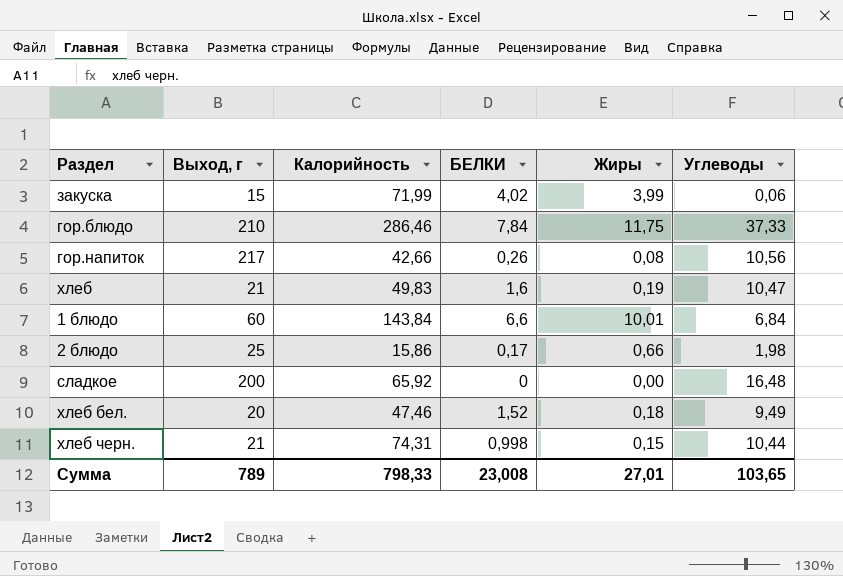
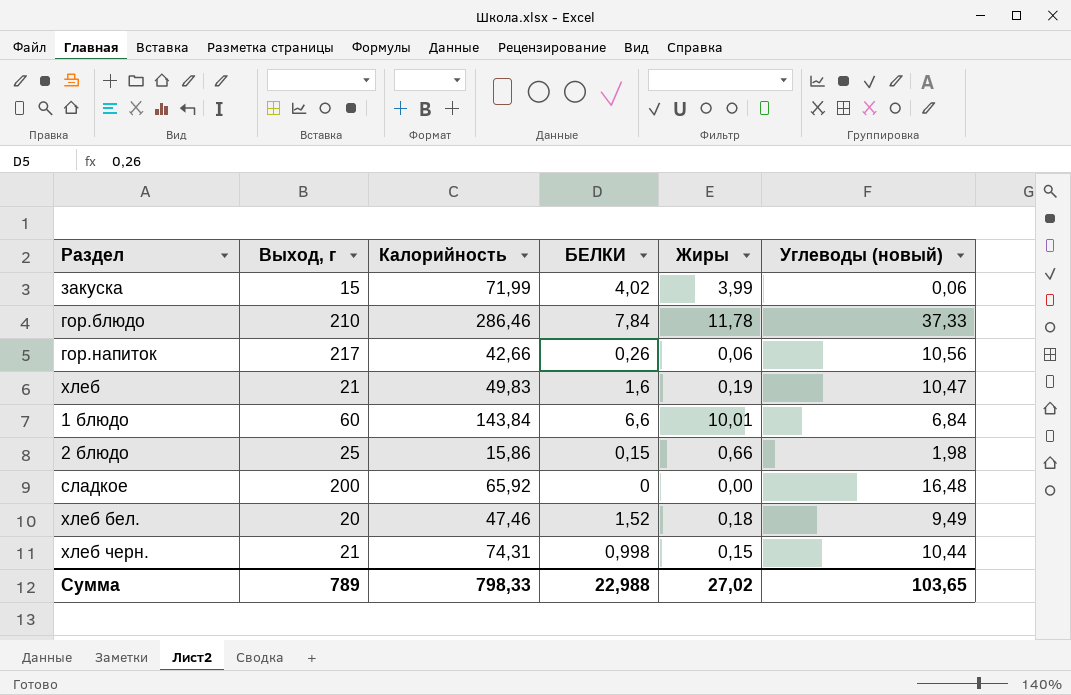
column name: Углеводы -> Углеводы (новый)
гор.блюдо | Жиры: 11,75 -> 11,78
гор.напиток | Жиры: 0,08 -> 0,06
2 блюдо | БЕЛКИ: 0,17 -> 0,15
Сумма | БЕЛКИ: 23,008 -> 22,988
Сумма | Жиры: 27,01 -> 27,02

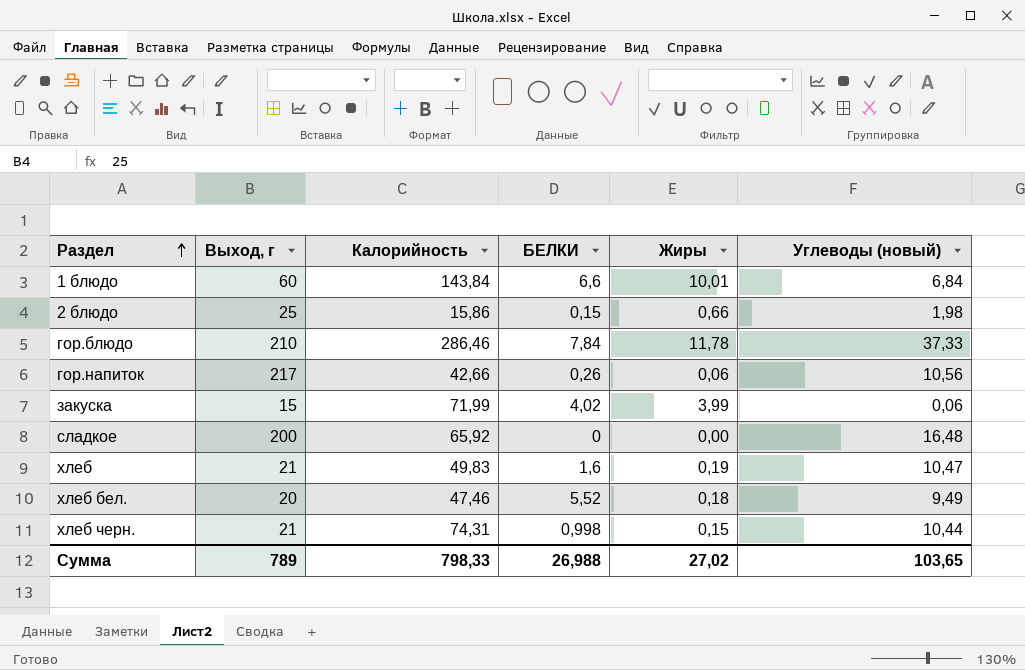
row order: none -> Раздел ascending
хлеб бел. | БЕЛКИ: 1,52 -> 5,52
Сумма | БЕЛКИ: 22,988 -> 26,988

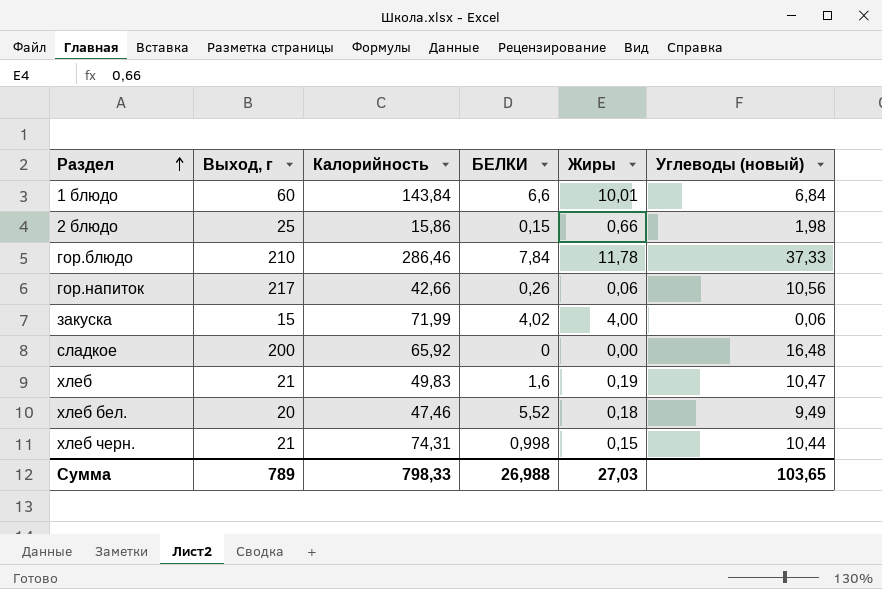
закуска | Жиры: 3,99 -> 4,00
Сумма | Жиры: 27,02 -> 27,03

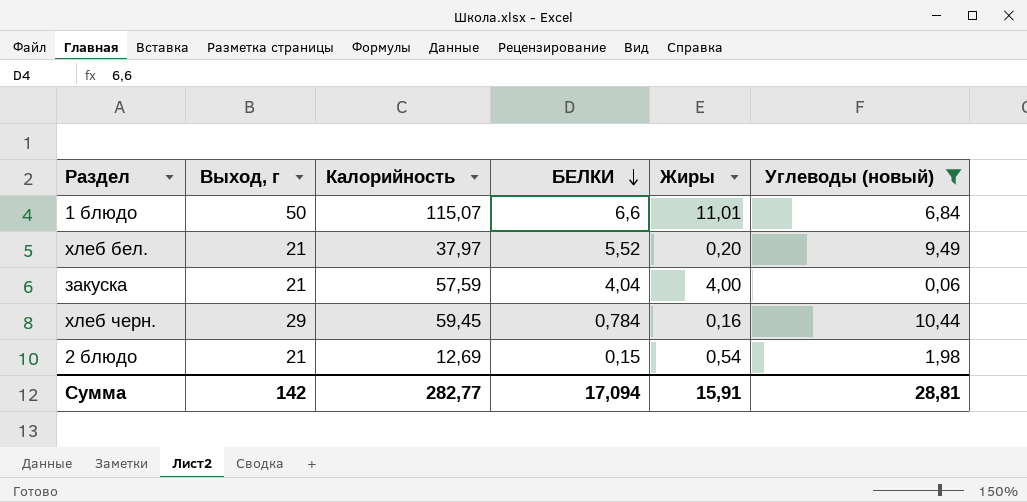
filter: none -> Углеводы (новый) <= 10,44
row order: Раздел ascending -> БЕЛКИ descending
1 блюдо | Выход, г: 60 -> 50
1 блюдо | Калорийность: 143,84 -> 115,07
1 блюдо | Жиры: 10,01 -> 11,01
хлеб бел. | Выход, г: 20 -> 21
хлеб бел. | Калорийность: 47,46 -> 37,97
хлеб бел. | Жиры: 0,18 -> 0,20
закуска | Выход, г: 15 -> 21
закуска | Калорийность: 71,99 -> 57,59
закуска | БЕЛКИ: 4,02 -> 4,04
хлеб черн. | Выход, г: 21 -> 29
хлеб черн. | Калорийность: 74,31 -> 59,45
хлеб черн. | БЕЛКИ: 0,998 -> 0,784
хлеб черн. | Жиры: 0,15 -> 0,16
2 блюдо | Выход, г: 25 -> 21
2 блюдо | Калорийность: 15,86 -> 12,69
2 блюдо | Жиры: 0,66 -> 0,54
Сумма | Выход, г: 789 -> 142
Сумма | Калорийность: 798,33 -> 282,77
Сумма | БЕЛКИ: 26,988 -> 17,094
Сумма | Жиры: 27,03 -> 15,91
Сумма | Углеводы (новый): 103,65 -> 28,81

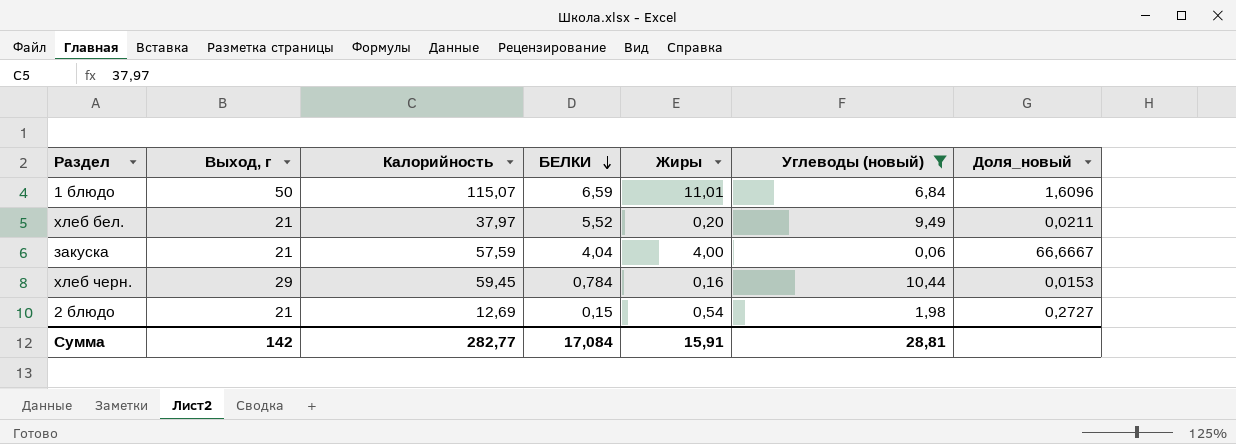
column Доля_новый | formula: none -> [Жиры] / [Углеводы (новый)]
1 блюдо | БЕЛКИ: 6,6 -> 6,59
Сумма | БЕЛКИ: 17,094 -> 17,084

